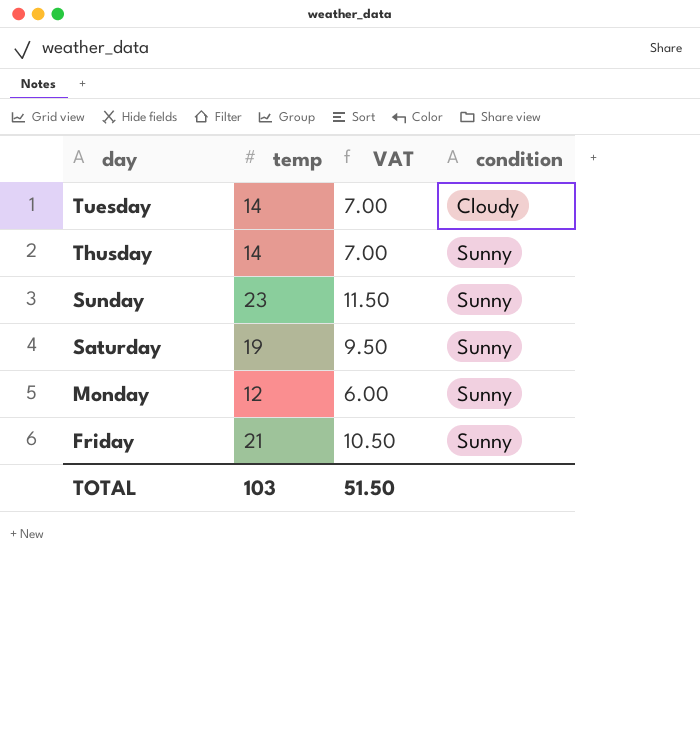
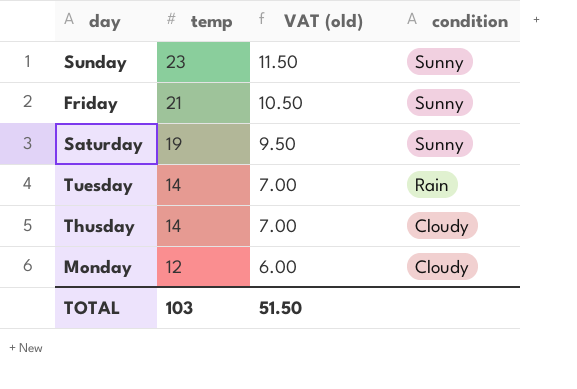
row order: day descending -> temp descending
column name: VAT -> VAT (old)
Tuesday | condition: Cloudy -> Rain
Thusday | condition: Sunny -> Cloudy
Monday | condition: Sunny -> Cloudy

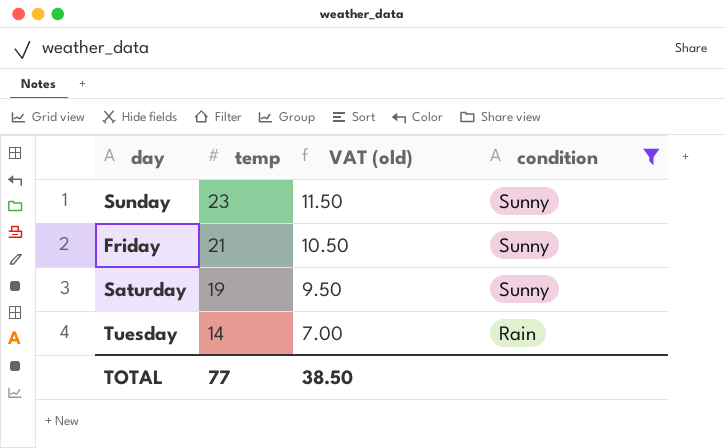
filter: none -> condition != Cloudy
TOTAL | temp: 103 -> 77
TOTAL | VAT (old): 51.50 -> 38.50

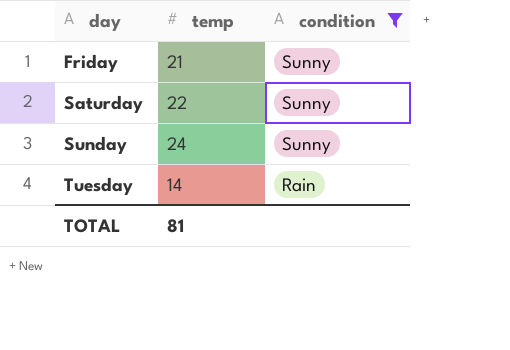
row order: temp descending -> day ascending
column VAT (old) | formula: [temp] * 0.5 -> none
Saturday | temp: 19 -> 22
Sunday | temp: 23 -> 24
TOTAL | temp: 77 -> 81

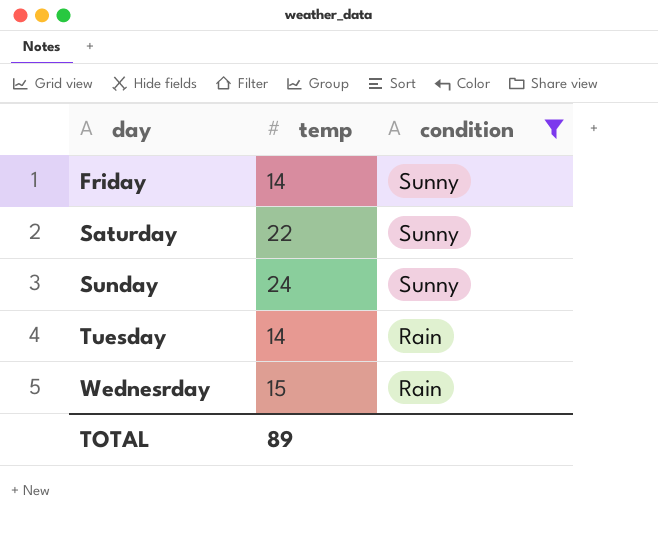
Friday | temp: 21 -> 14
row Wednesrday: none -> 15 | Rain
TOTAL | temp: 81 -> 89

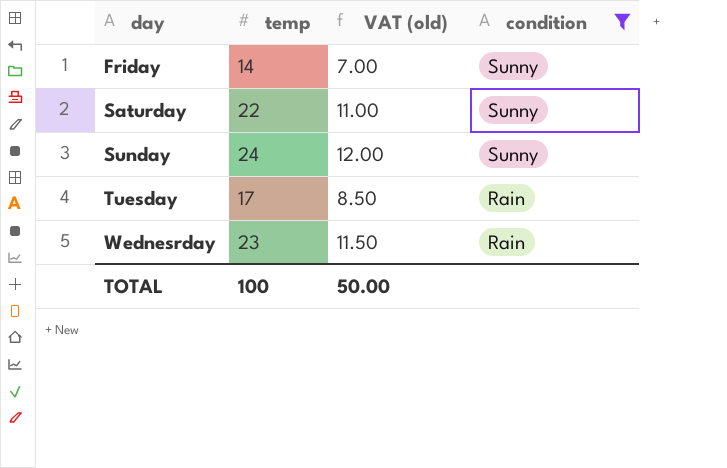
column VAT (old) | formula: none -> [temp] * 0.5
Tuesday | temp: 14 -> 17
Wednesrday | temp: 15 -> 23
TOTAL | temp: 89 -> 100

